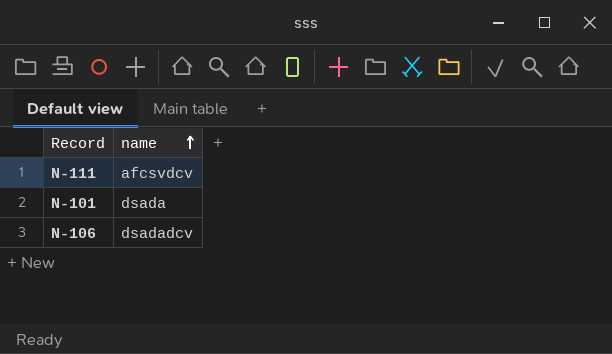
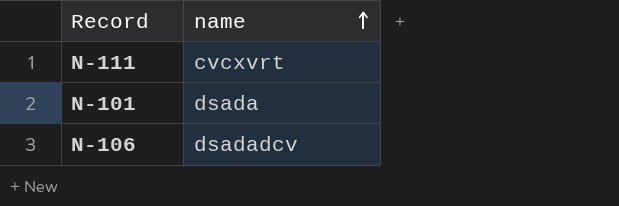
N-111 | name: afcsvdcv -> cvcxvrt

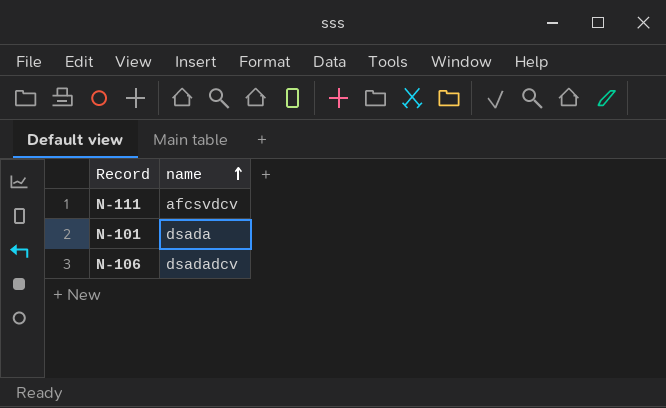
N-111 | name: cvcxvrt -> afcsvdcv

